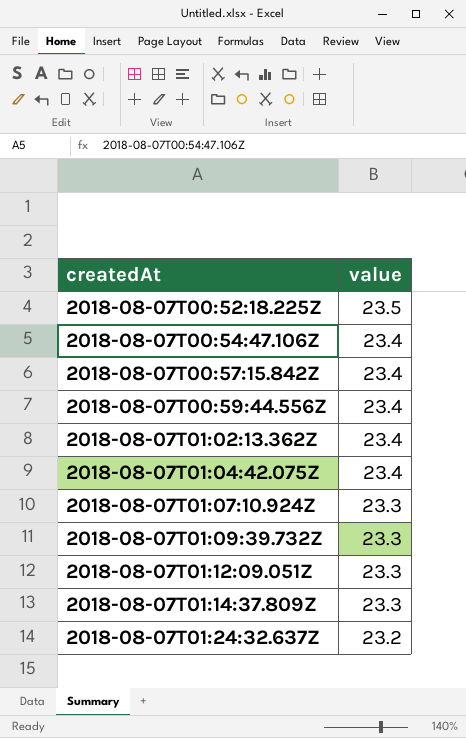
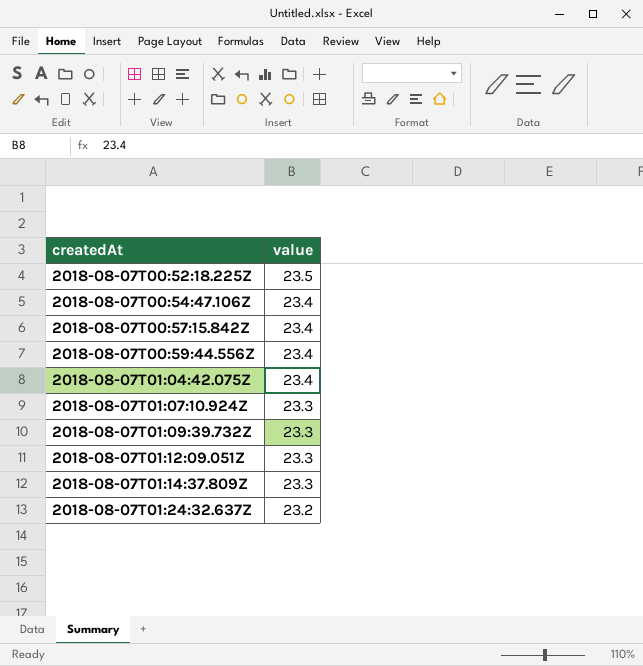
row 2018-08-07T01:02:13.362Z: 23.4 -> none

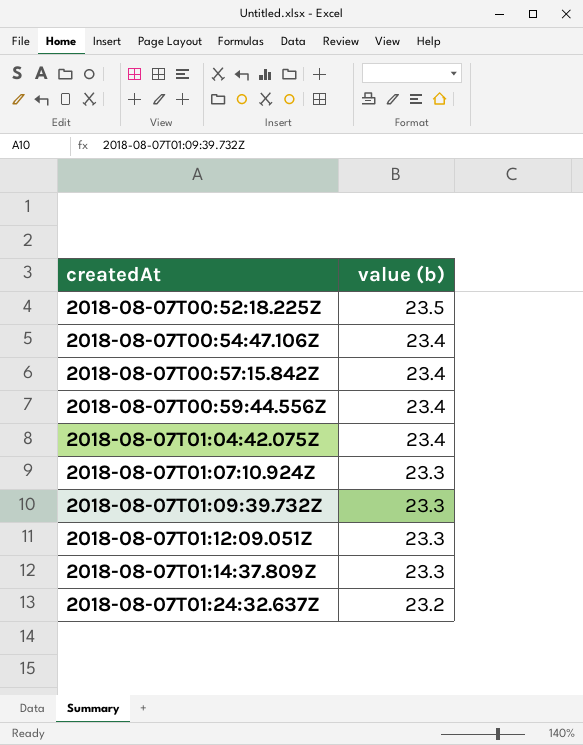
column name: value -> value (b)

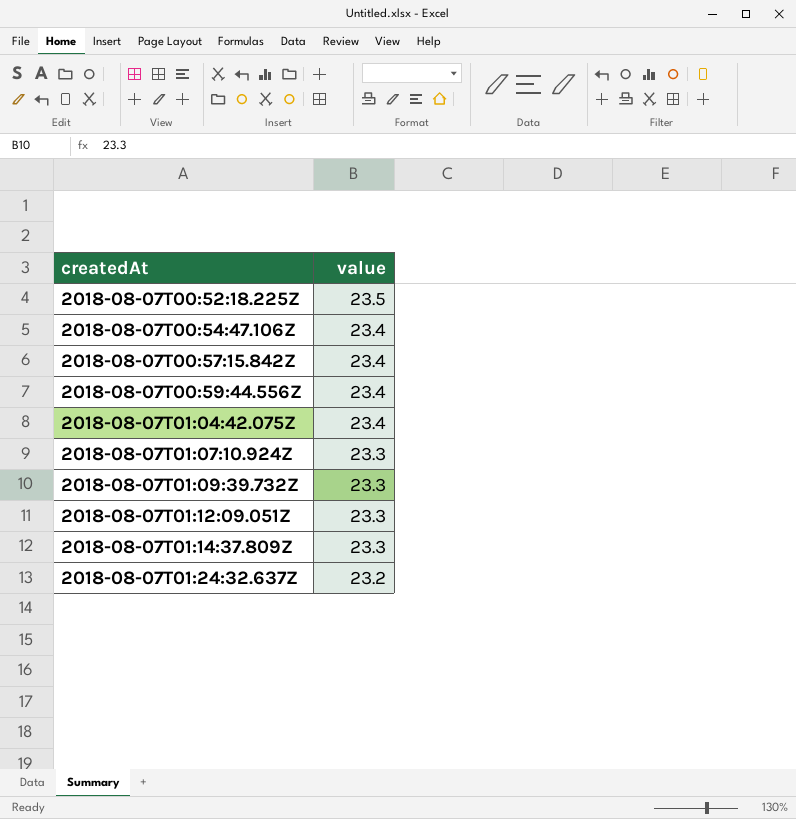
column name: value (b) -> value

